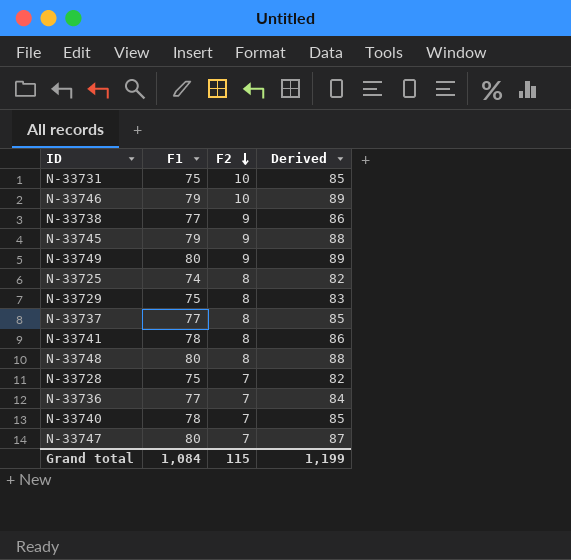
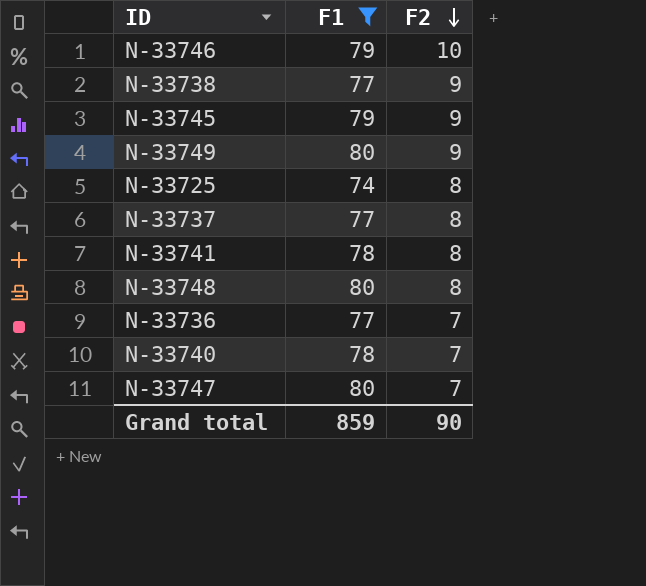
filter: none -> F1 != 75
column Derived | formula: [F1] + [F2] -> none
Grand total | F1: 1,084 -> 859
Grand total | F2: 115 -> 90

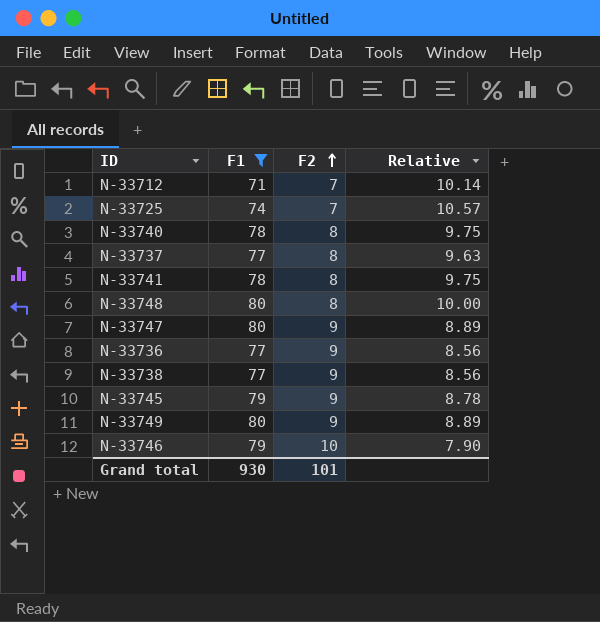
row order: F2 descending -> F2 ascending
column Relative | formula: none -> [F1] / [F2]
row N-33712: none -> 71 | 7 | 10.14
N-33725 | F2: 8 -> 7
N-33740 | F2: 7 -> 8
N-33747 | F2: 7 -> 9
N-33736 | F2: 7 -> 9
Grand total | F1: 859 -> 930
Grand total | F2: 90 -> 101

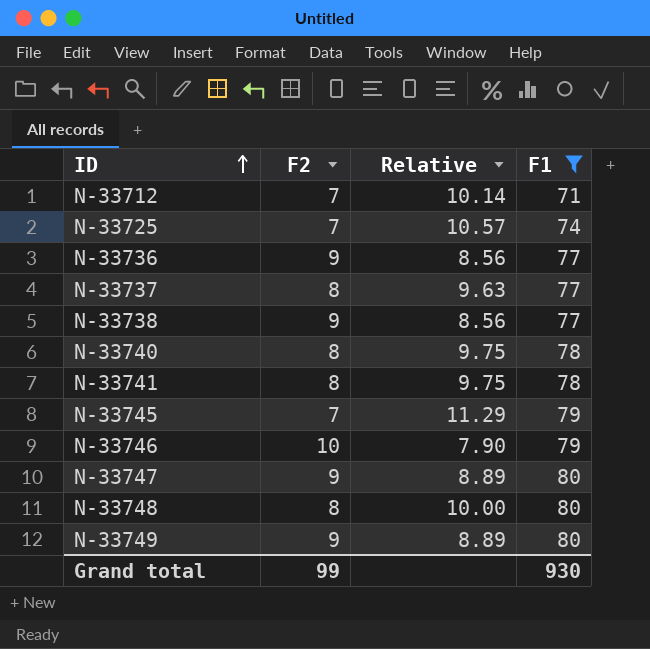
row order: F2 ascending -> ID ascending
column F1 | position: 2 -> 4
N-33745 | F2: 9 -> 7
N-33745 | Relative: 8.78 -> 11.29
Grand total | F2: 101 -> 99

